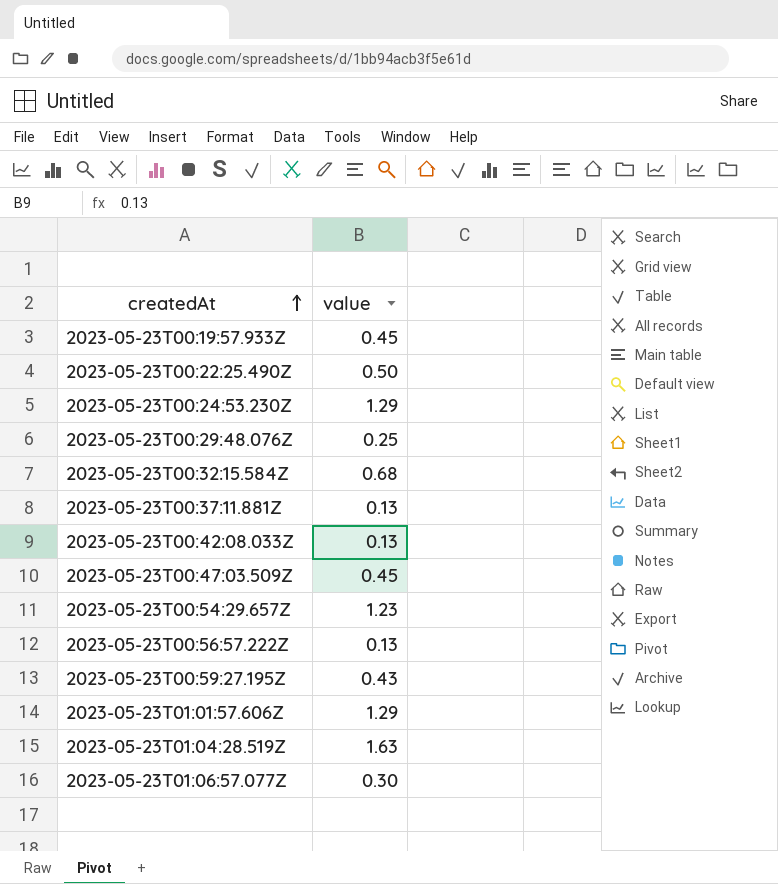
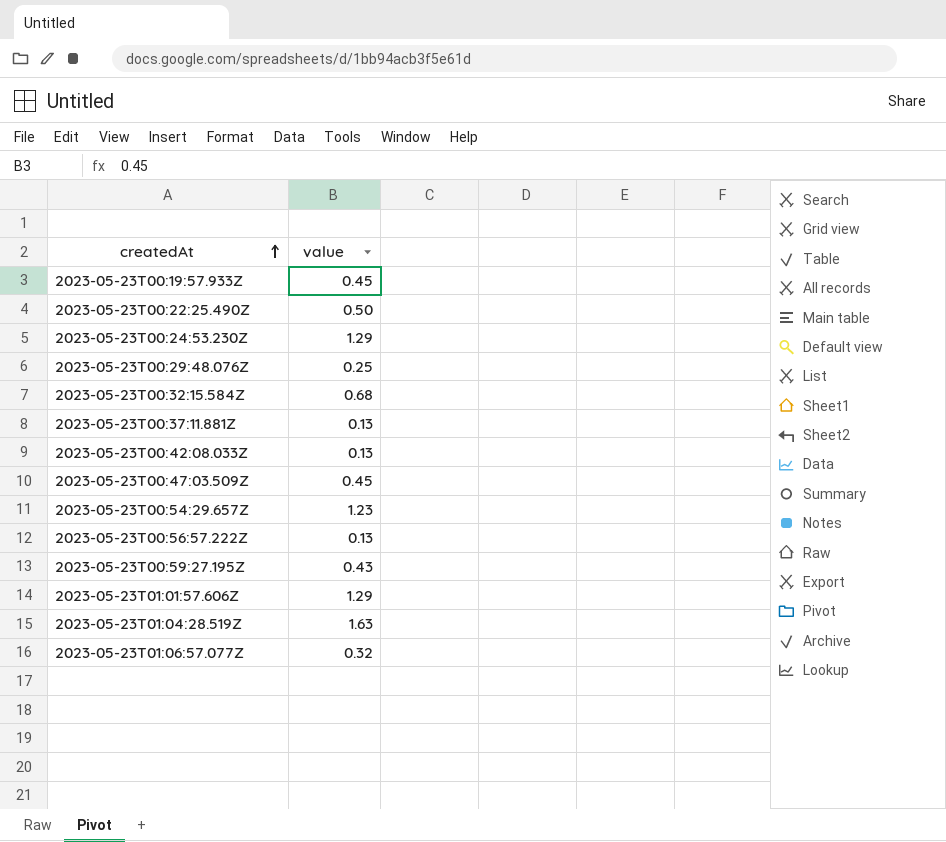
2023-05-23T01:06:57.077Z | value: 0.30 -> 0.32

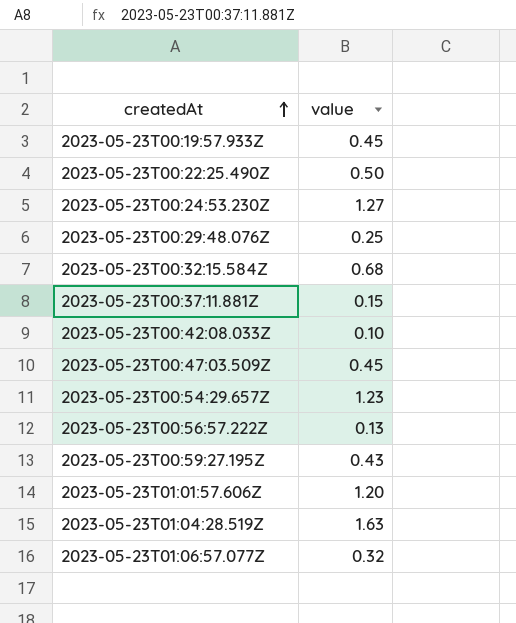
2023-05-23T00:24:53.230Z | value: 1.29 -> 1.27
2023-05-23T00:37:11.881Z | value: 0.13 -> 0.15
2023-05-23T00:42:08.033Z | value: 0.13 -> 0.10
2023-05-23T01:01:57.606Z | value: 1.29 -> 1.20

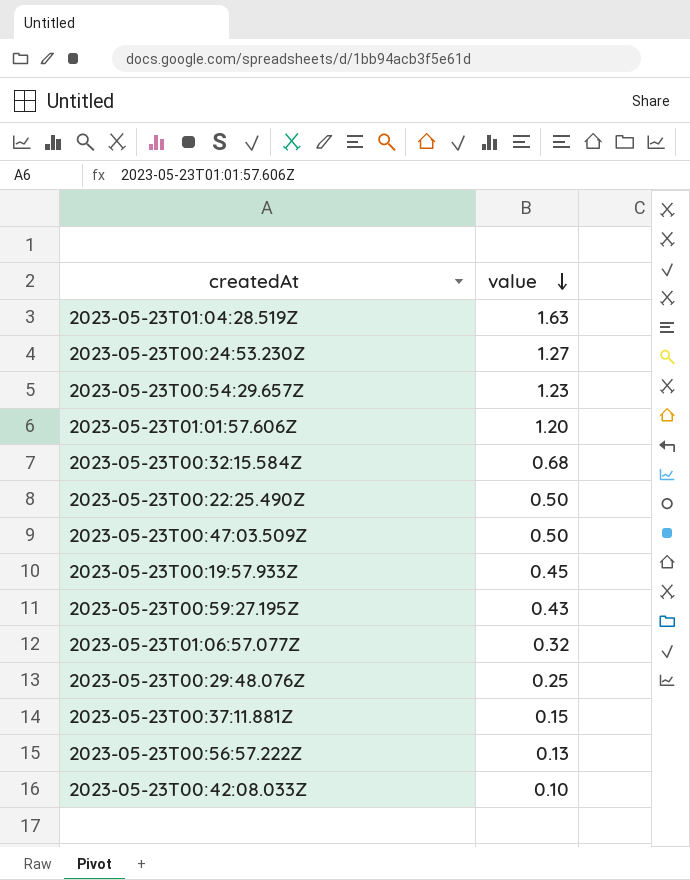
row order: createdAt ascending -> value descending
2023-05-23T00:47:03.509Z | value: 0.45 -> 0.50

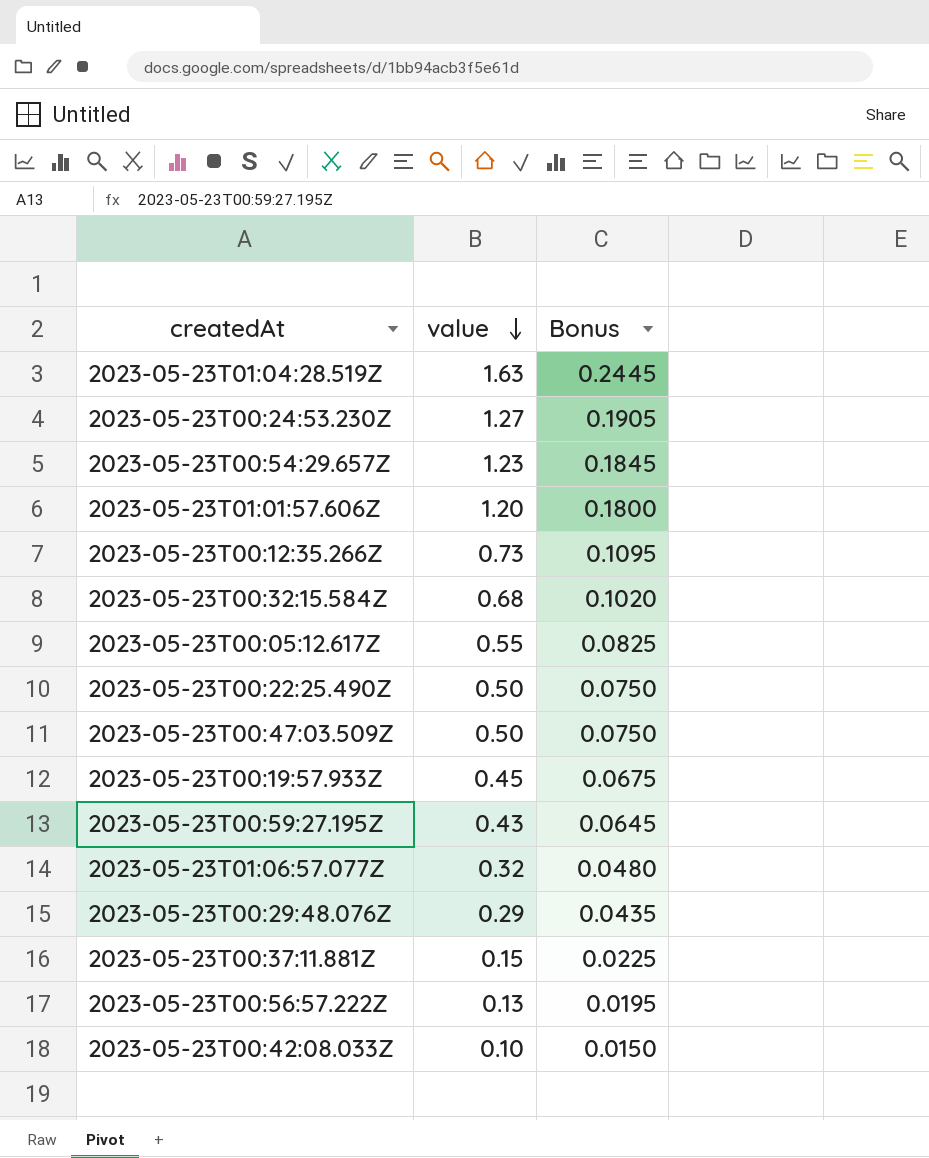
column Bonus | formula: none -> [value] * 0.15
row 2023-05-23T00:12:35.266Z: none -> 0.73 | 0.1095
row 2023-05-23T00:05:12.617Z: none -> 0.55 | 0.0825
2023-05-23T00:29:48.076Z | value: 0.25 -> 0.29

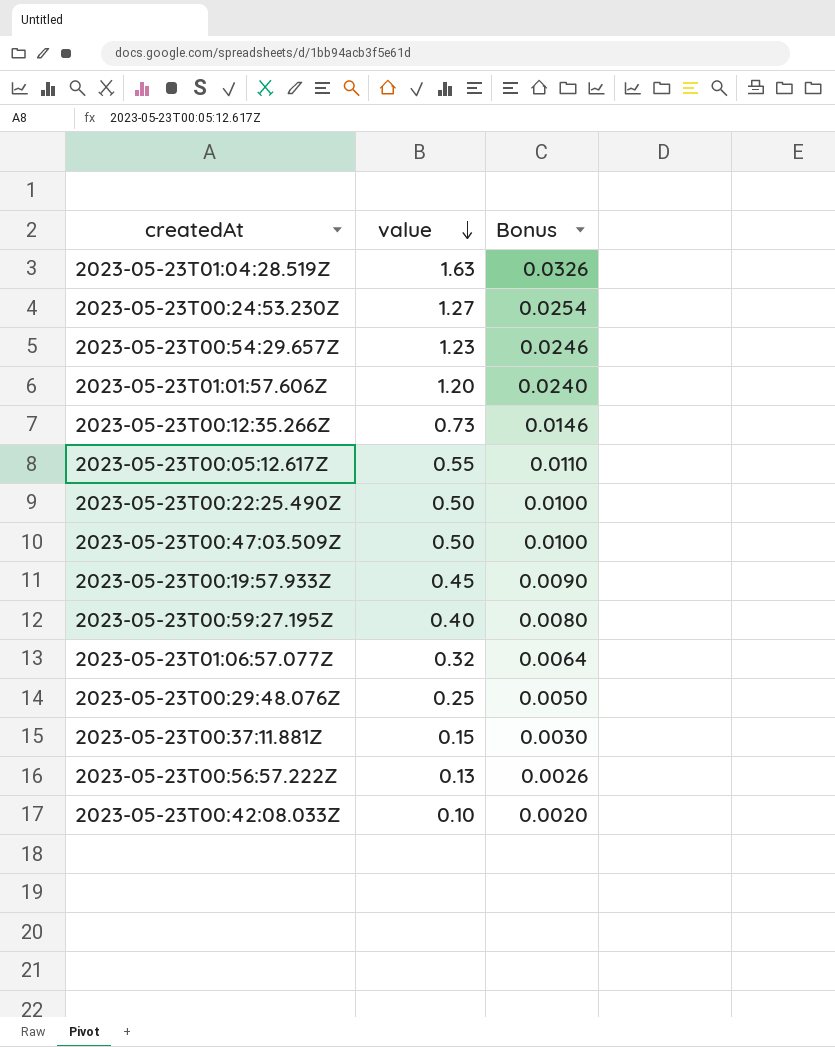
column Bonus | formula: [value] * 0.15 -> [value] * 0.02
row 2023-05-23T00:32:15.584Z: 0.68 | 0.1020 -> none
2023-05-23T00:59:27.195Z | value: 0.43 -> 0.40
2023-05-23T00:29:48.076Z | value: 0.29 -> 0.25

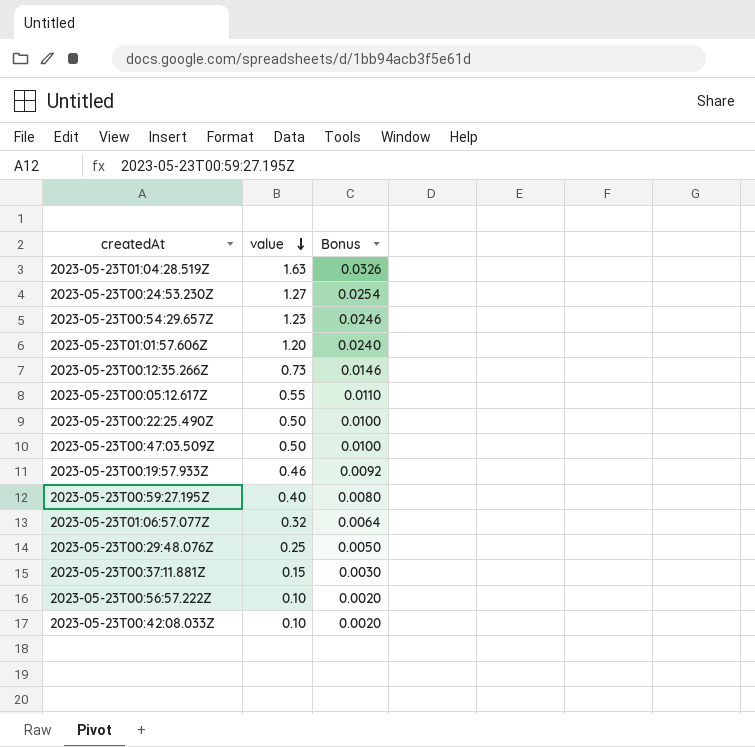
2023-05-23T00:19:57.933Z | value: 0.45 -> 0.46
2023-05-23T00:19:57.933Z | Bonus: 0.0090 -> 0.0092
2023-05-23T00:56:57.222Z | value: 0.13 -> 0.10
2023-05-23T00:56:57.222Z | Bonus: 0.0026 -> 0.0020

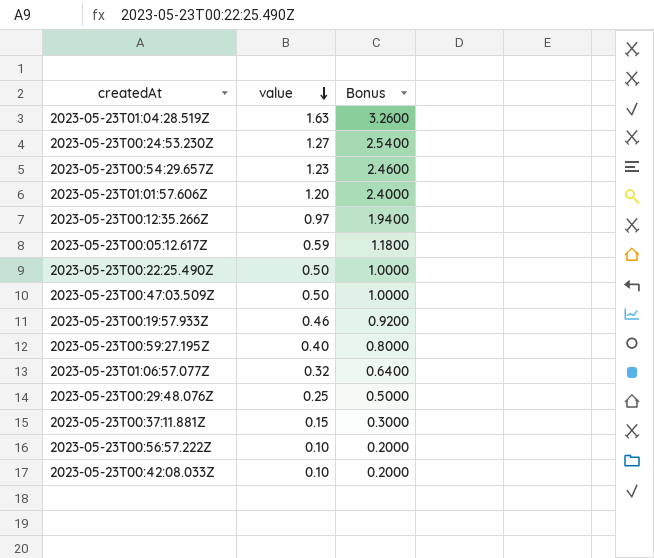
column Bonus | formula: [value] * 0.02 -> [value] * 2
2023-05-23T00:12:35.266Z | value: 0.73 -> 0.97
2023-05-23T00:05:12.617Z | value: 0.55 -> 0.59

